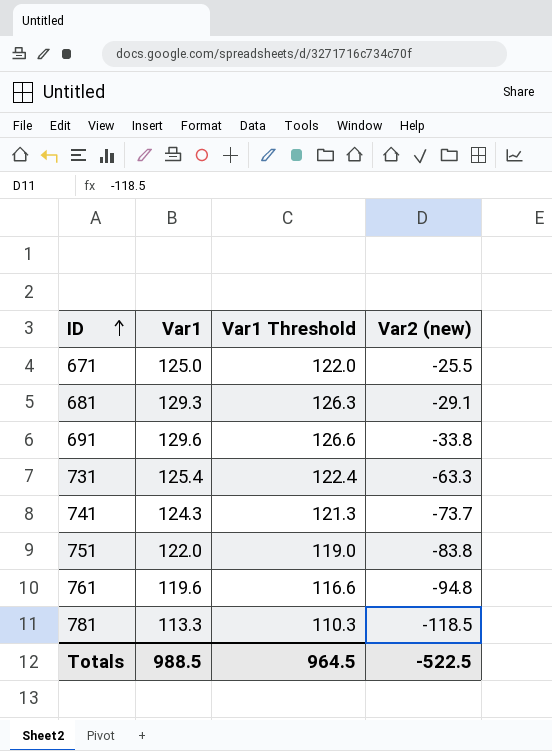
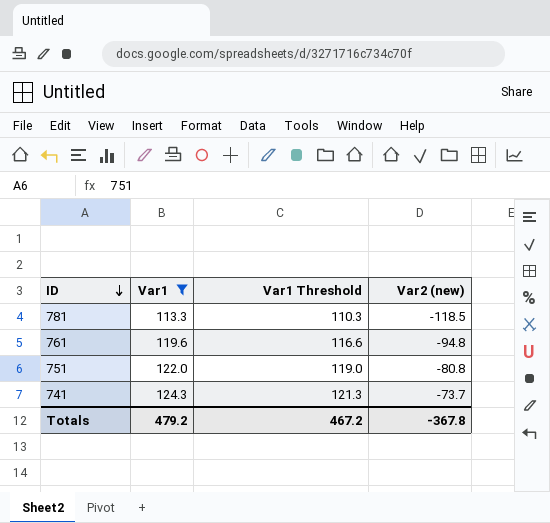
filter: none -> Var1 <= 124.3
row order: ID ascending -> ID descending
751 | Var2 (new): -83.8 -> -80.8
Totals | Var1: 988.5 -> 479.2
Totals | Var1 Threshold: 964.5 -> 467.2
Totals | Var2 (new): -522.5 -> -367.8

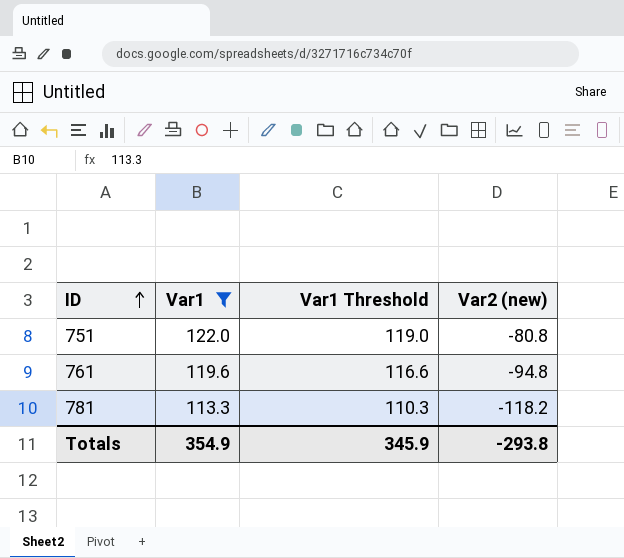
row order: ID descending -> ID ascending
row 741: 124.3 | 121.3 | -73.7 -> none
781 | Var2 (new): -118.5 -> -118.2
Totals | Var1: 479.2 -> 354.9
Totals | Var1 Threshold: 467.2 -> 345.9
Totals | Var2 (new): -367.8 -> -293.8

